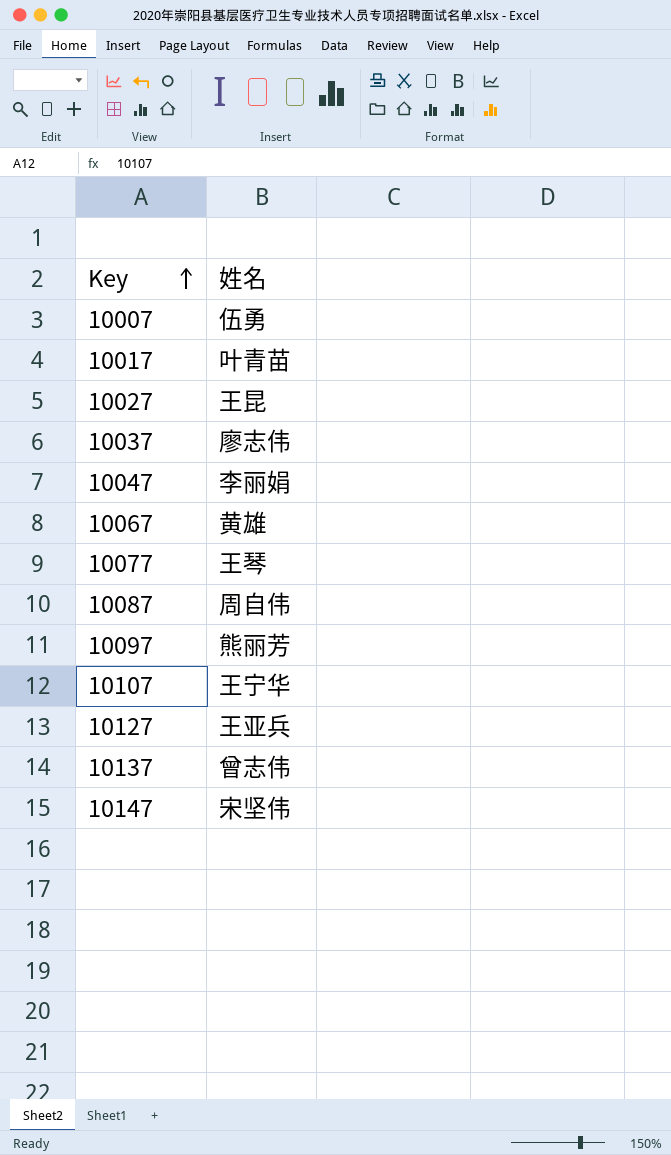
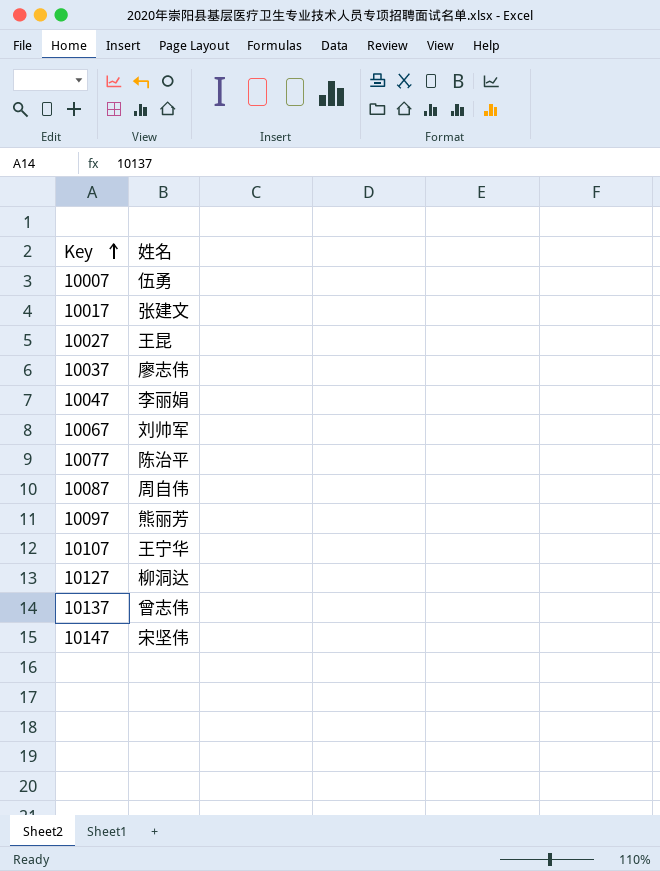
10017 | 姓名: 叶青苗 -> 张建文
10067 | 姓名: 黄雄 -> 刘帅军
10077 | 姓名: 王琴 -> 陈治平
10127 | 姓名: 王亚兵 -> 柳洞达

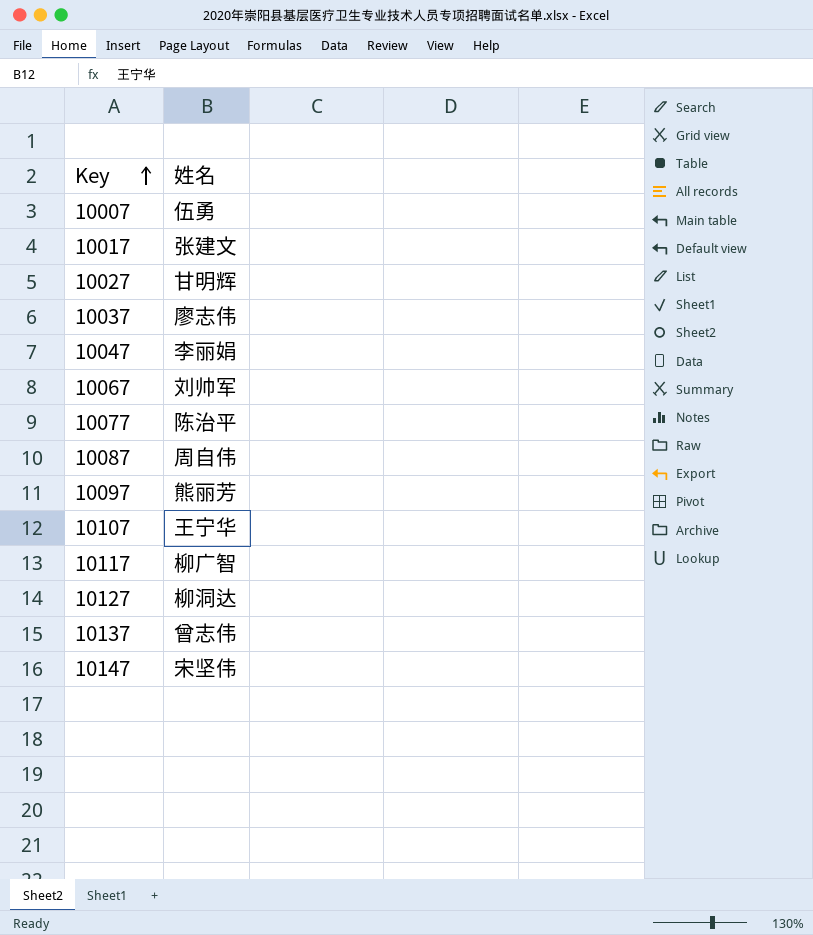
10027 | 姓名: 王昆 -> 甘明辉
row 10117: none -> 柳广智

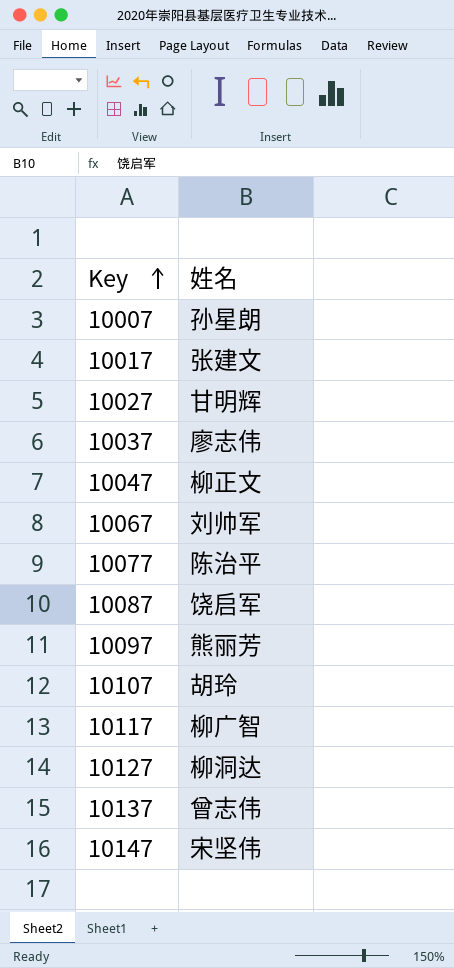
10007 | 姓名: 伍勇 -> 孙星朗
10047 | 姓名: 李丽娟 -> 柳正文
10087 | 姓名: 周自伟 -> 饶启军
10107 | 姓名: 王宁华 -> 胡玲

